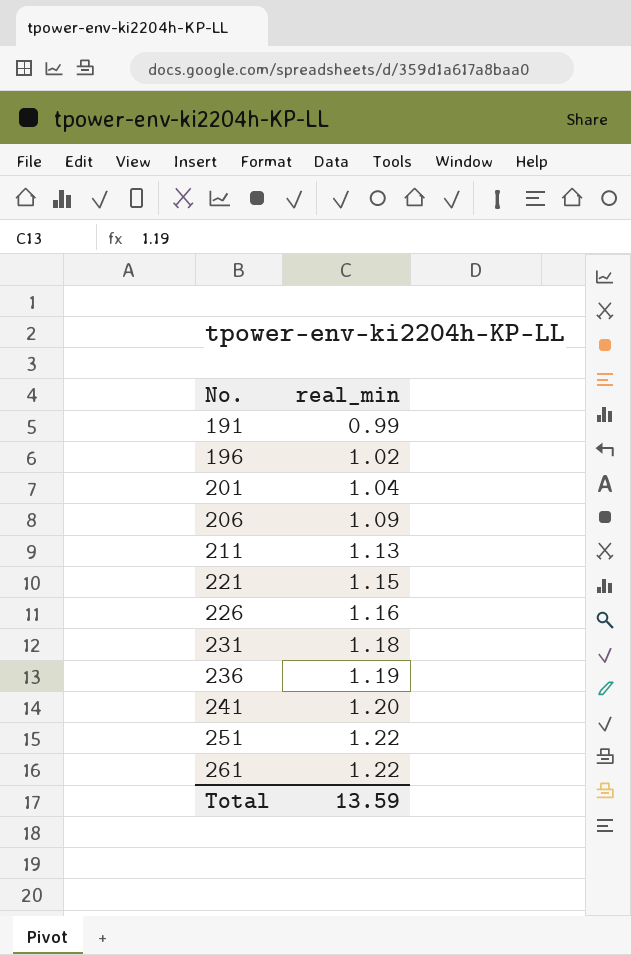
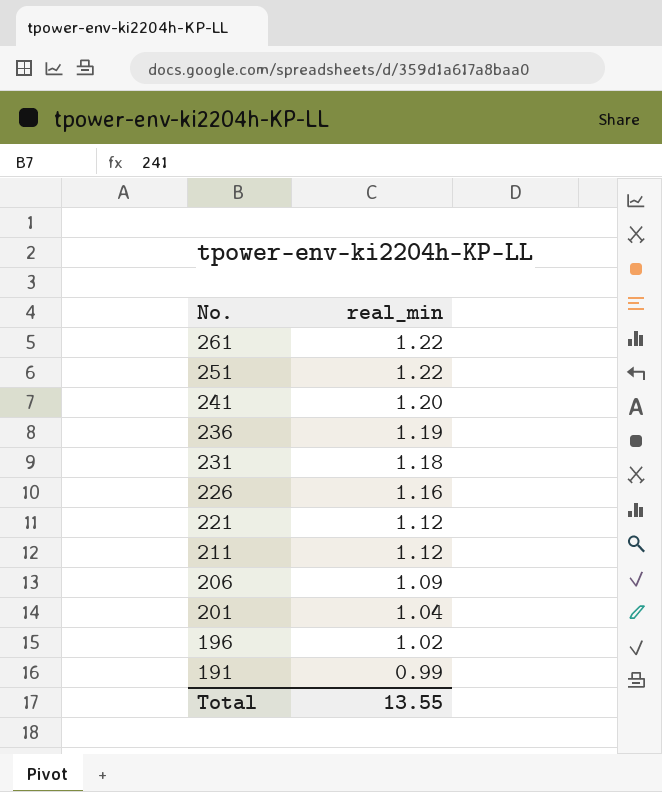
row order: No. ascending -> No. descending
221 | real_min: 1.15 -> 1.12
211 | real_min: 1.13 -> 1.12
Total | real_min: 13.59 -> 13.55

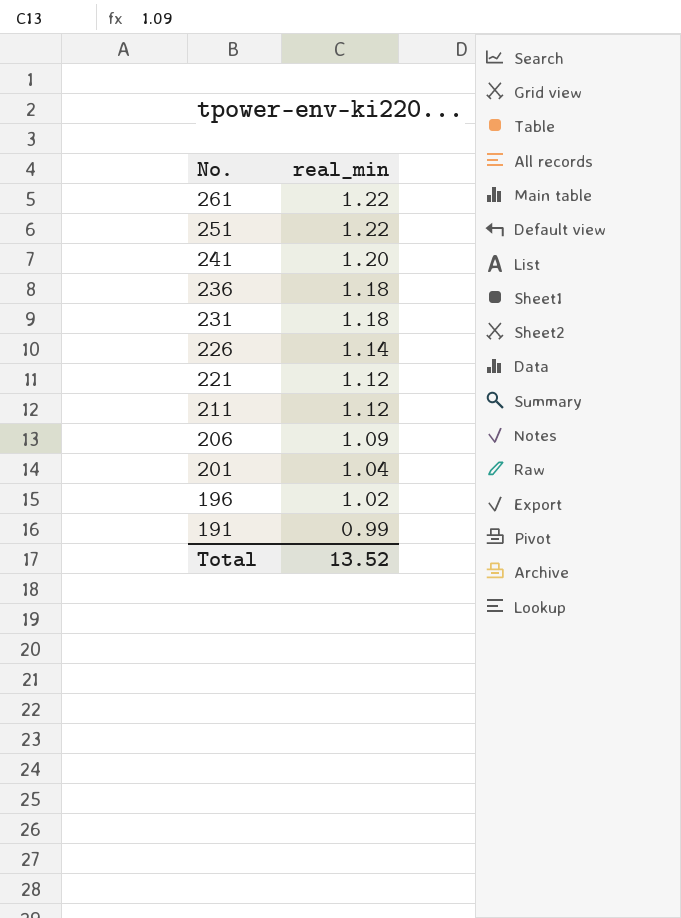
236 | real_min: 1.19 -> 1.18
226 | real_min: 1.16 -> 1.14
Total | real_min: 13.55 -> 13.52

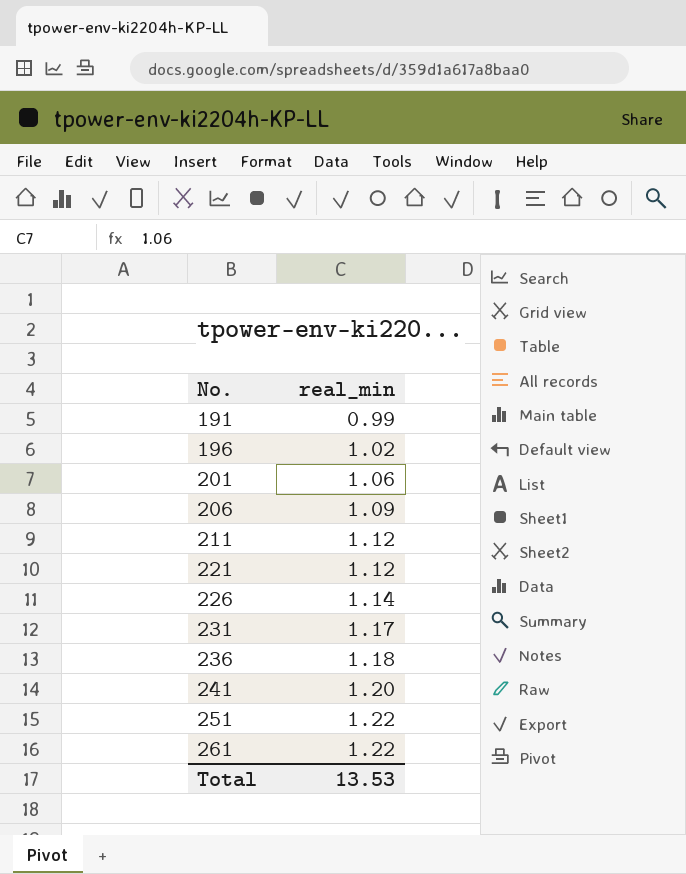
row order: No. descending -> No. ascending
201 | real_min: 1.04 -> 1.06
231 | real_min: 1.18 -> 1.17
Total | real_min: 13.52 -> 13.53

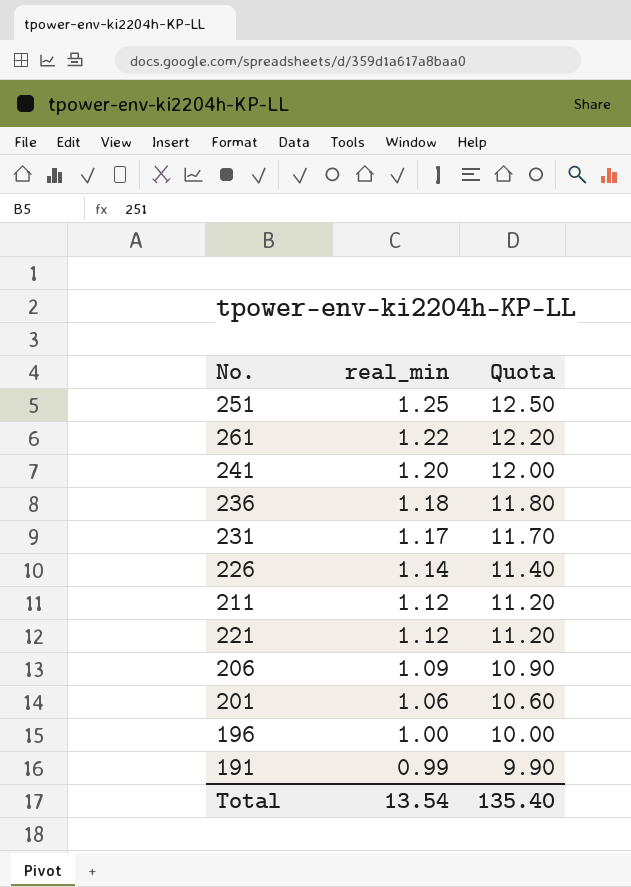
row order: No. ascending -> real_min descending
column Quota | formula: none -> [real_min] * 10
251 | real_min: 1.22 -> 1.25
196 | real_min: 1.02 -> 1.00
Total | real_min: 13.53 -> 13.54

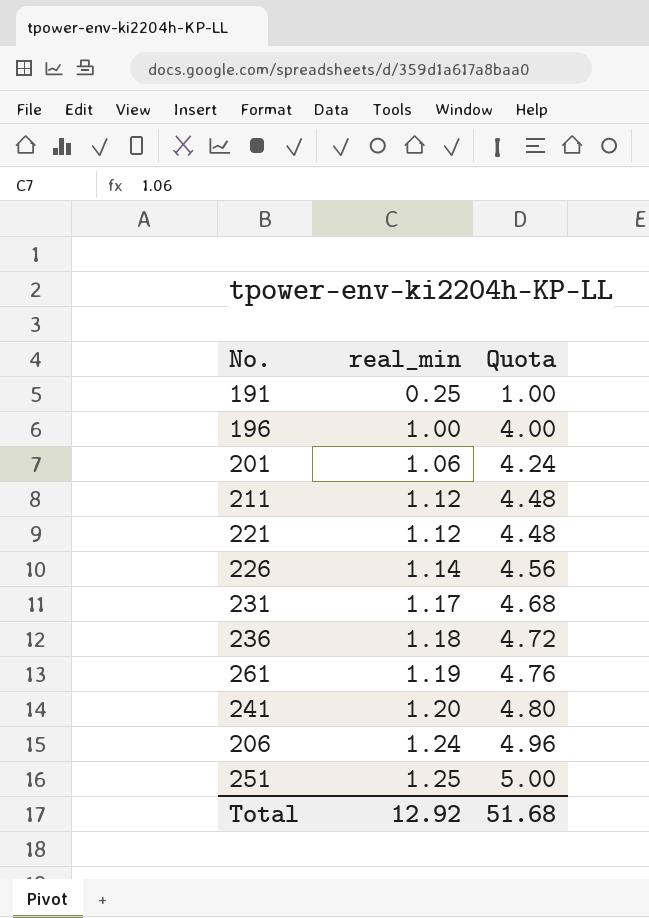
row order: real_min descending -> real_min ascending
column Quota | formula: [real_min] * 10 -> [real_min] * 4
191 | real_min: 0.99 -> 0.25
261 | real_min: 1.22 -> 1.19
206 | real_min: 1.09 -> 1.24
Total | real_min: 13.54 -> 12.92
Total | Quota: 135.40 -> 51.68

